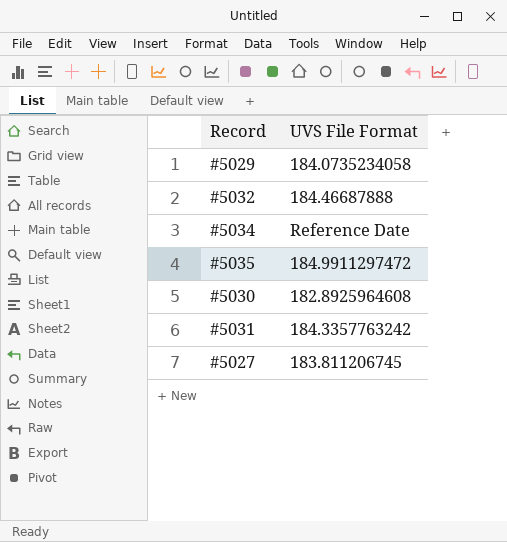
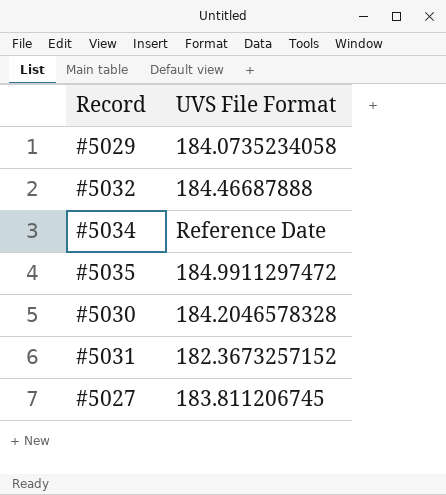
#5030 | UVS File Format: 182.8925964608 -> 184.2046578328
#5031 | UVS File Format: 184.3357763242 -> 182.3673257152

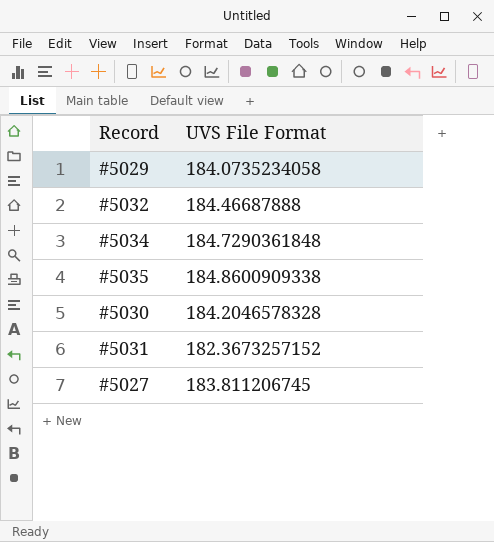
#5034 | UVS File Format: Reference Date -> 184.7290361848
#5035 | UVS File Format: 184.9911297472 -> 184.8600909338

